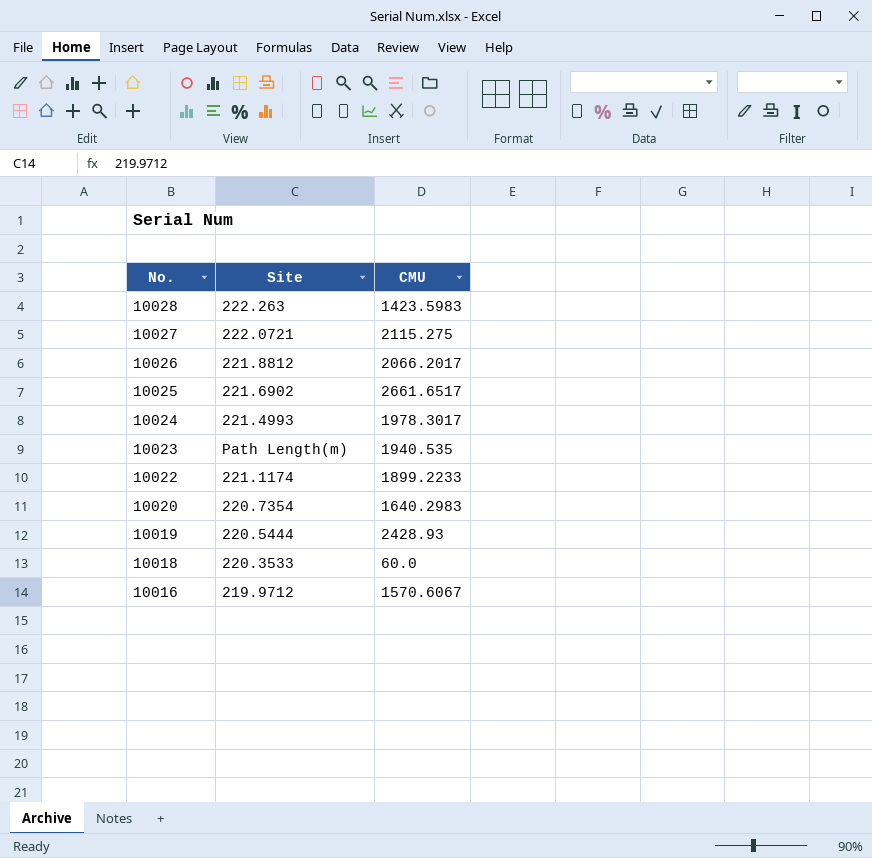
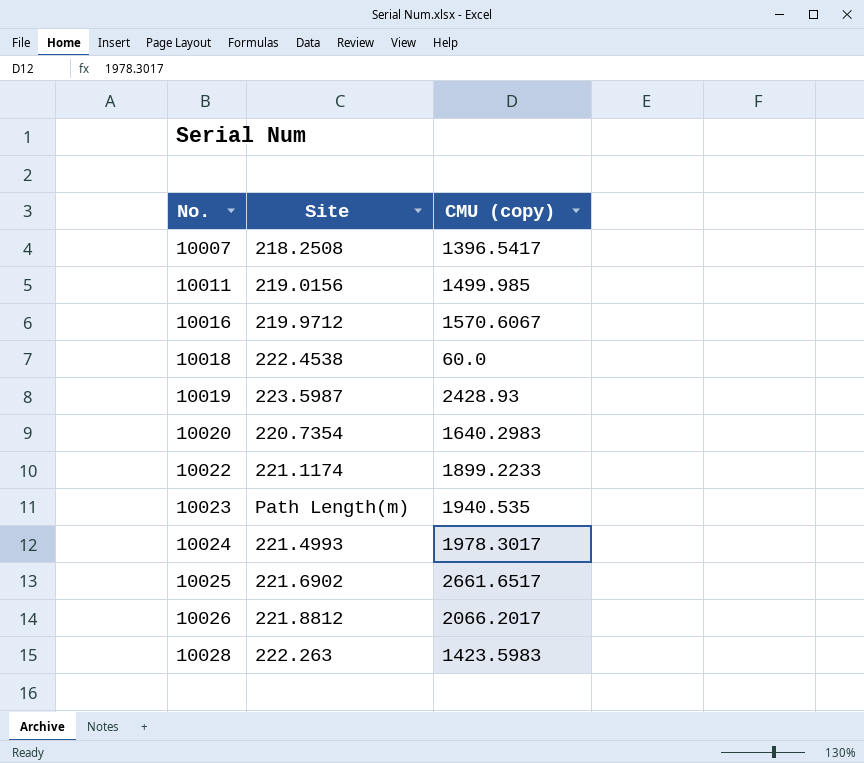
row order: No. descending -> No. ascending
column name: CMU -> CMU (copy)
row 10027: 222.0721 | 2115.275 -> none
row 10007: none -> 218.2508 | 1396.5417
row 10011: none -> 219.0156 | 1499.985
10018 | Site: 220.3533 -> 222.4538
10019 | Site: 220.5444 -> 223.5987

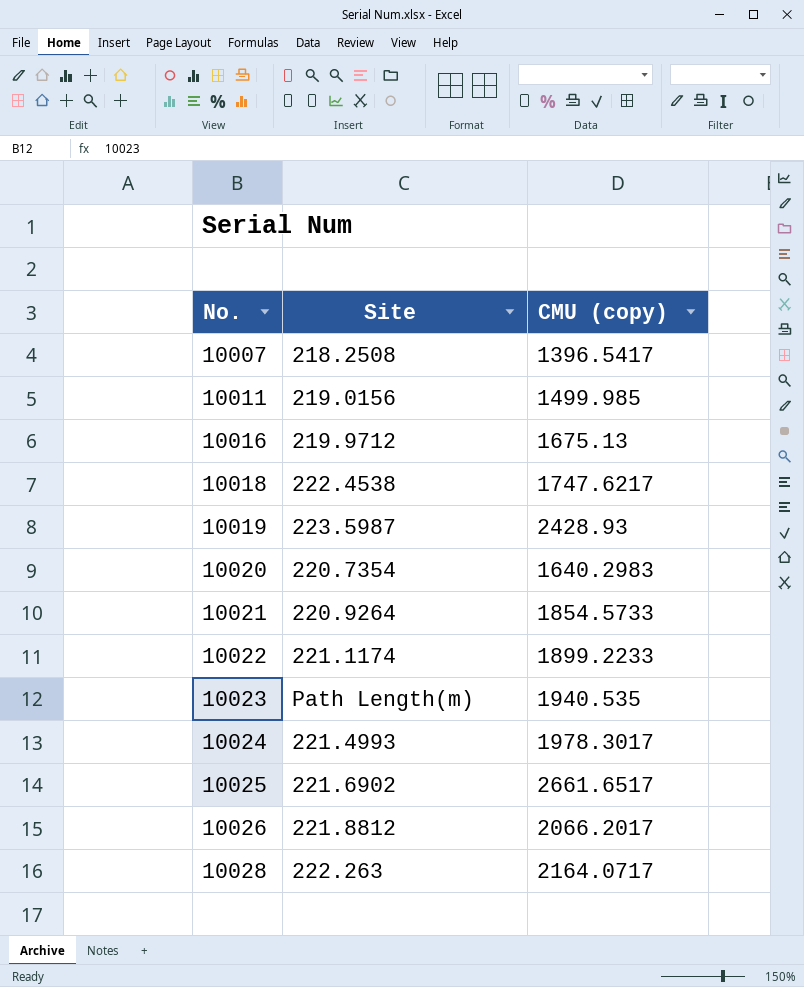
10016 | CMU (copy): 1570.6067 -> 1675.13
10018 | CMU (copy): 60.0 -> 1747.6217
row 10021: none -> 220.9264 | 1854.5733
10028 | CMU (copy): 1423.5983 -> 2164.0717

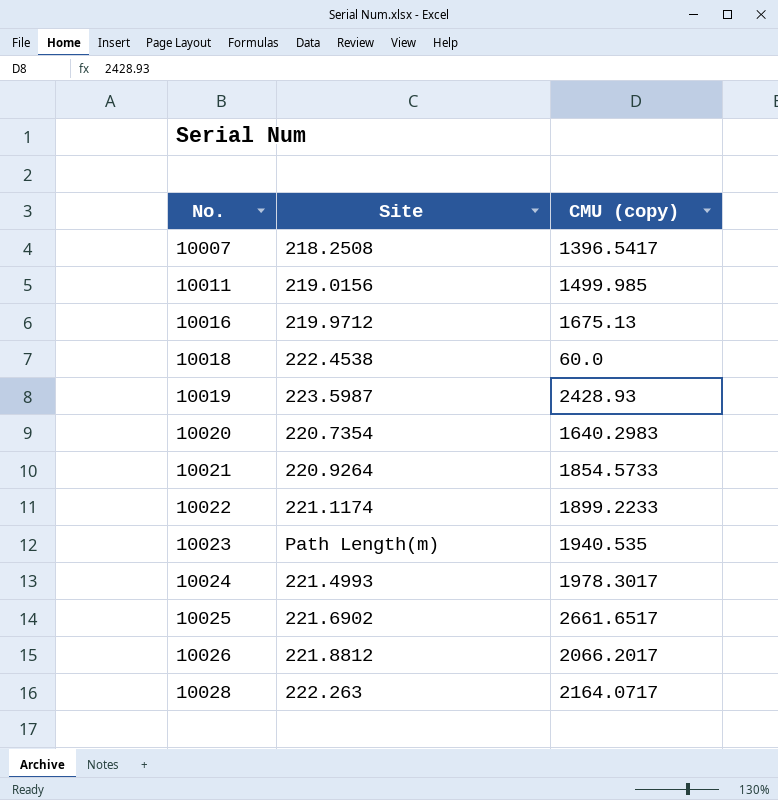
10018 | CMU (copy): 1747.6217 -> 60.0

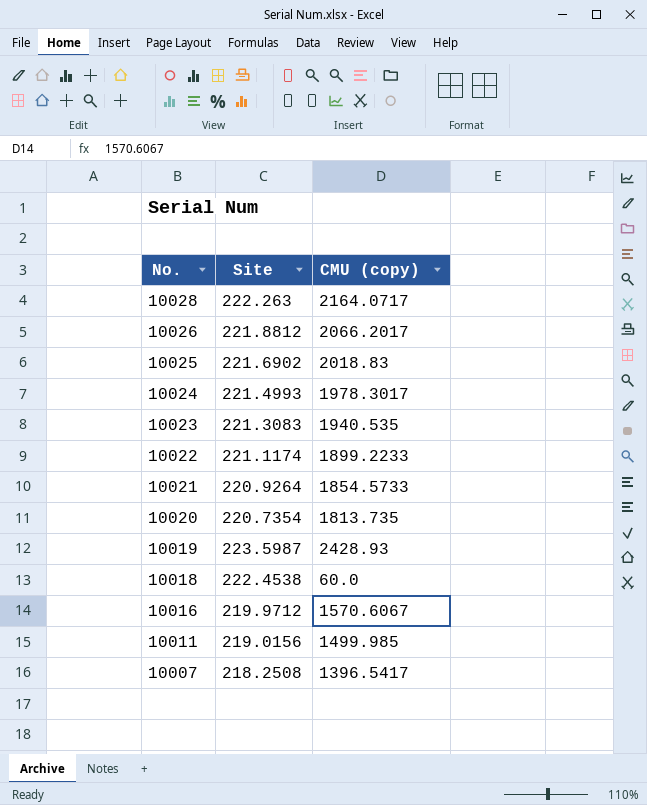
row order: No. ascending -> No. descending
10025 | CMU (copy): 2661.6517 -> 2018.83
10023 | Site: Path Length(m) -> 221.3083
10020 | CMU (copy): 1640.2983 -> 1813.735
10016 | CMU (copy): 1675.13 -> 1570.6067

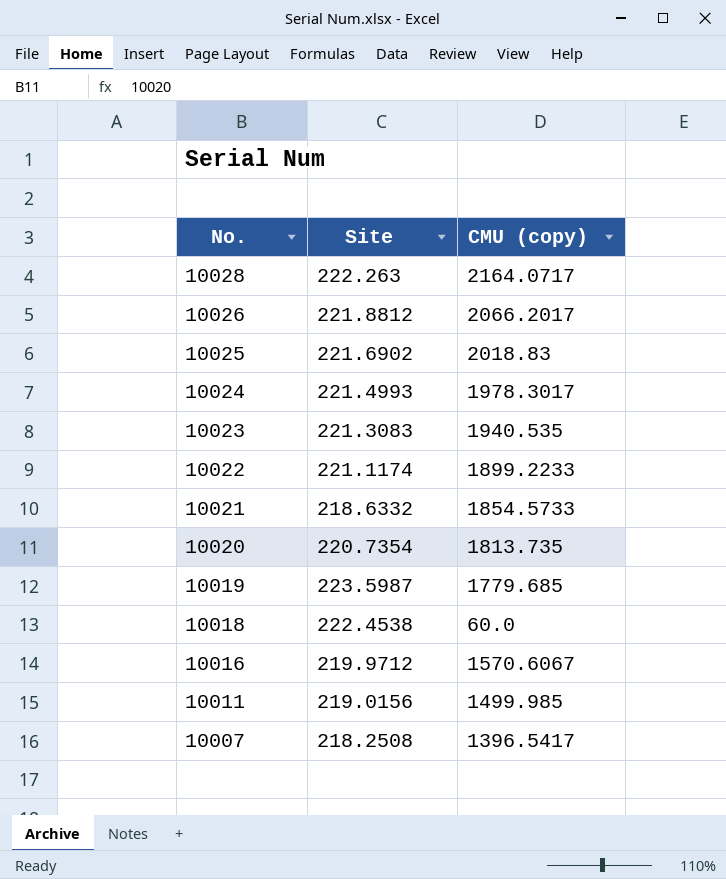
10021 | Site: 220.9264 -> 218.6332
10019 | CMU (copy): 2428.93 -> 1779.685

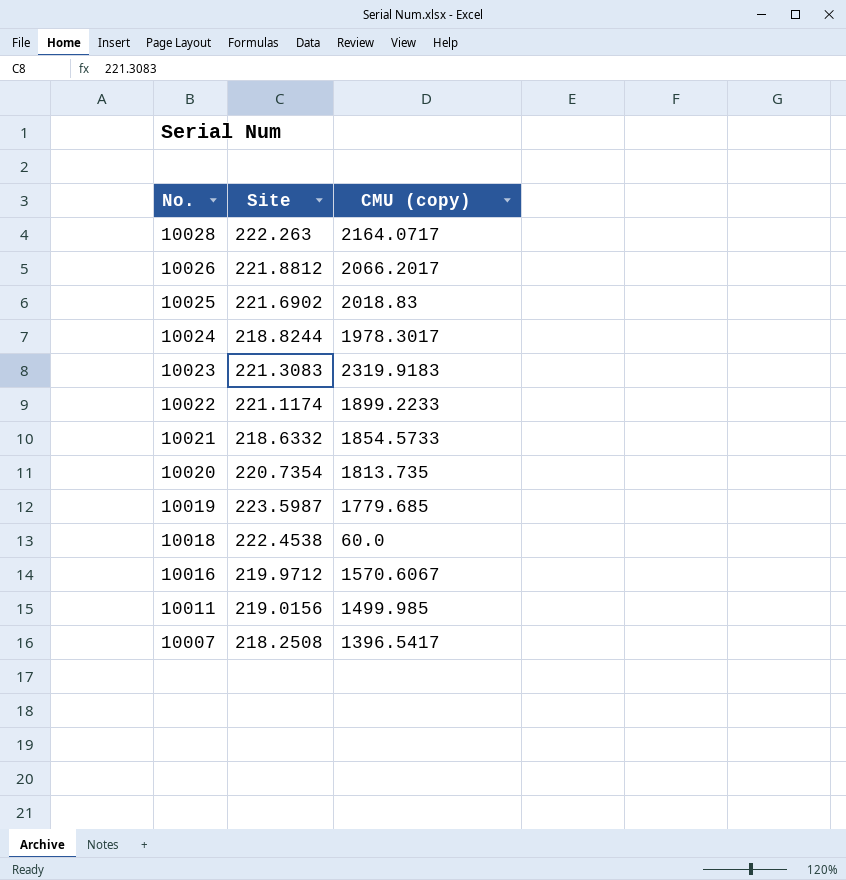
10024 | Site: 221.4993 -> 218.8244
10023 | CMU (copy): 1940.535 -> 2319.9183

